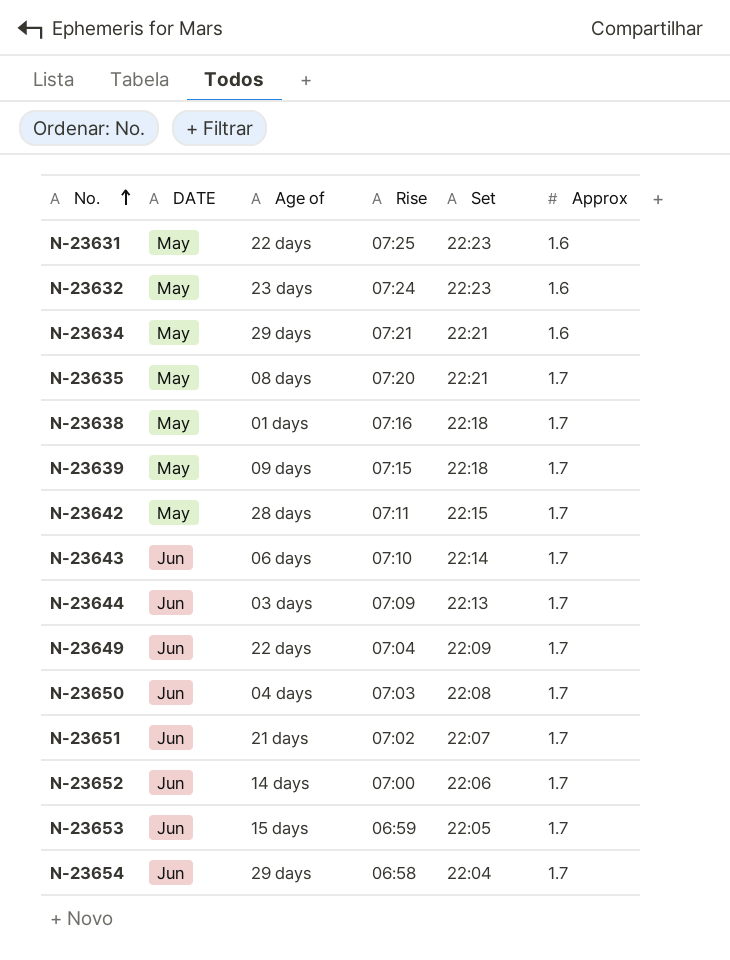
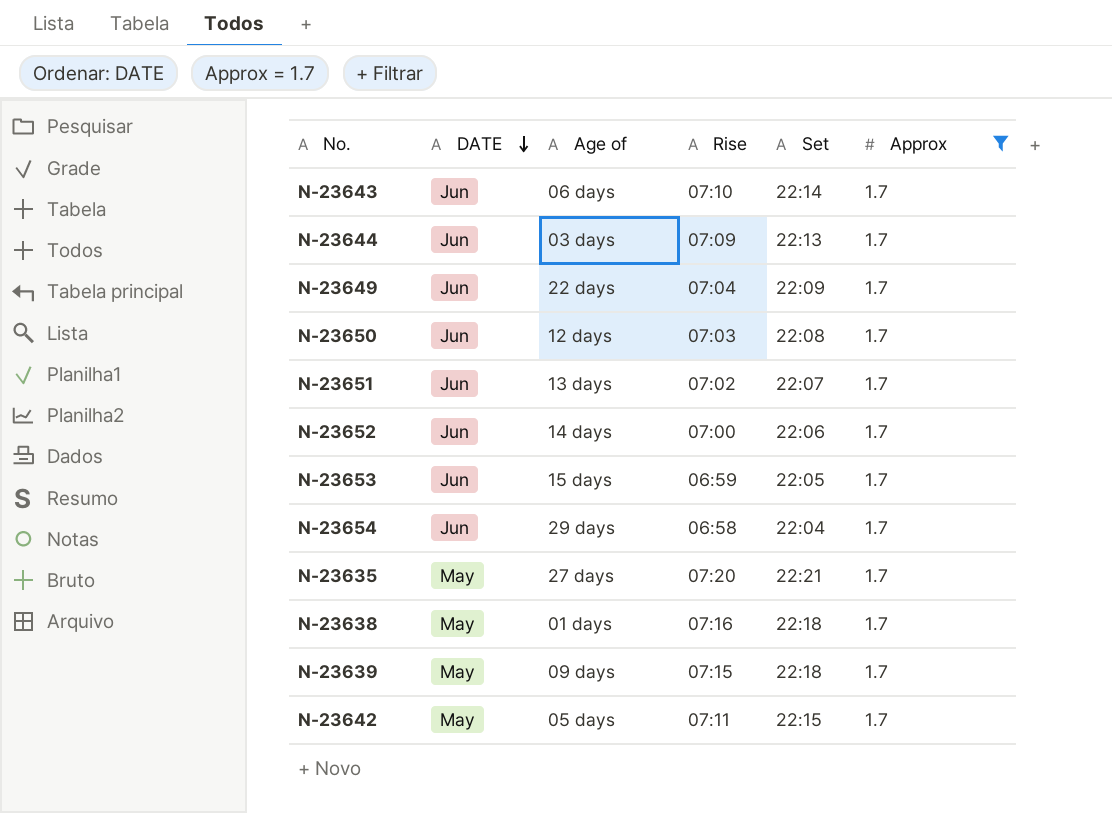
filter: none -> Approx = 1.7
row order: No. ascending -> DATE descending
N-23650 | Age of: 04 days -> 12 days
N-23651 | Age of: 21 days -> 13 days
N-23635 | Age of: 08 days -> 27 days
N-23642 | Age of: 28 days -> 05 days

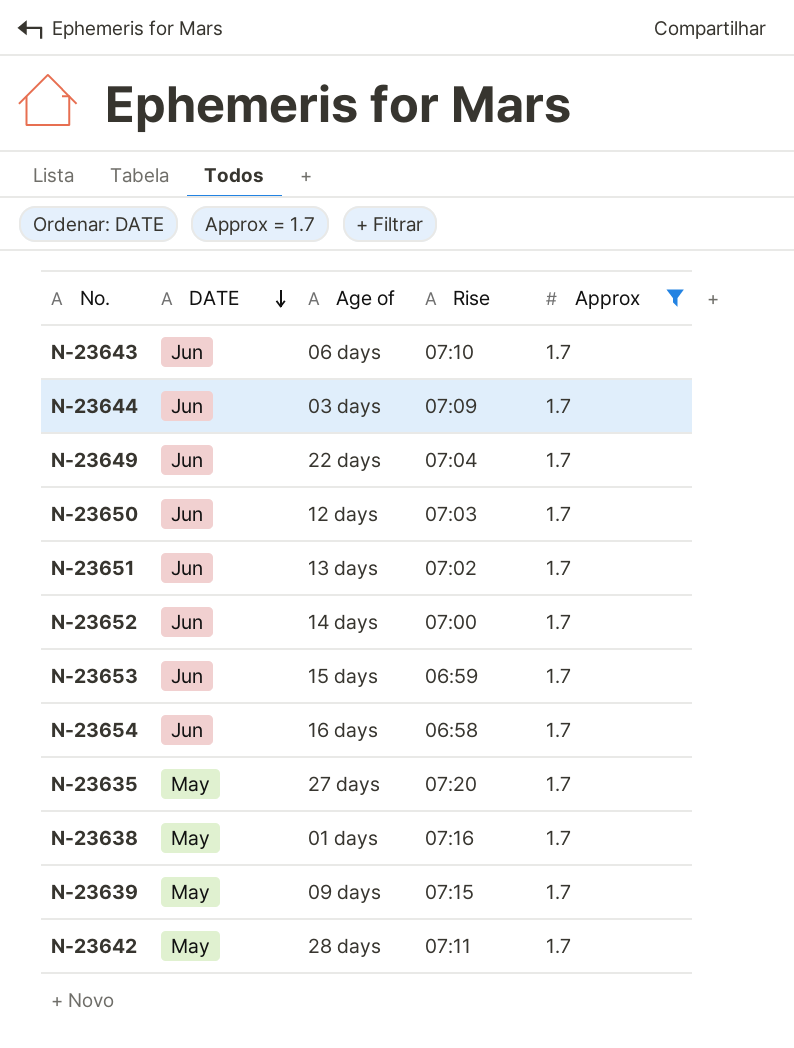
column Set | position: 5 -> none
N-23654 | Age of: 29 days -> 16 days
N-23642 | Age of: 05 days -> 28 days

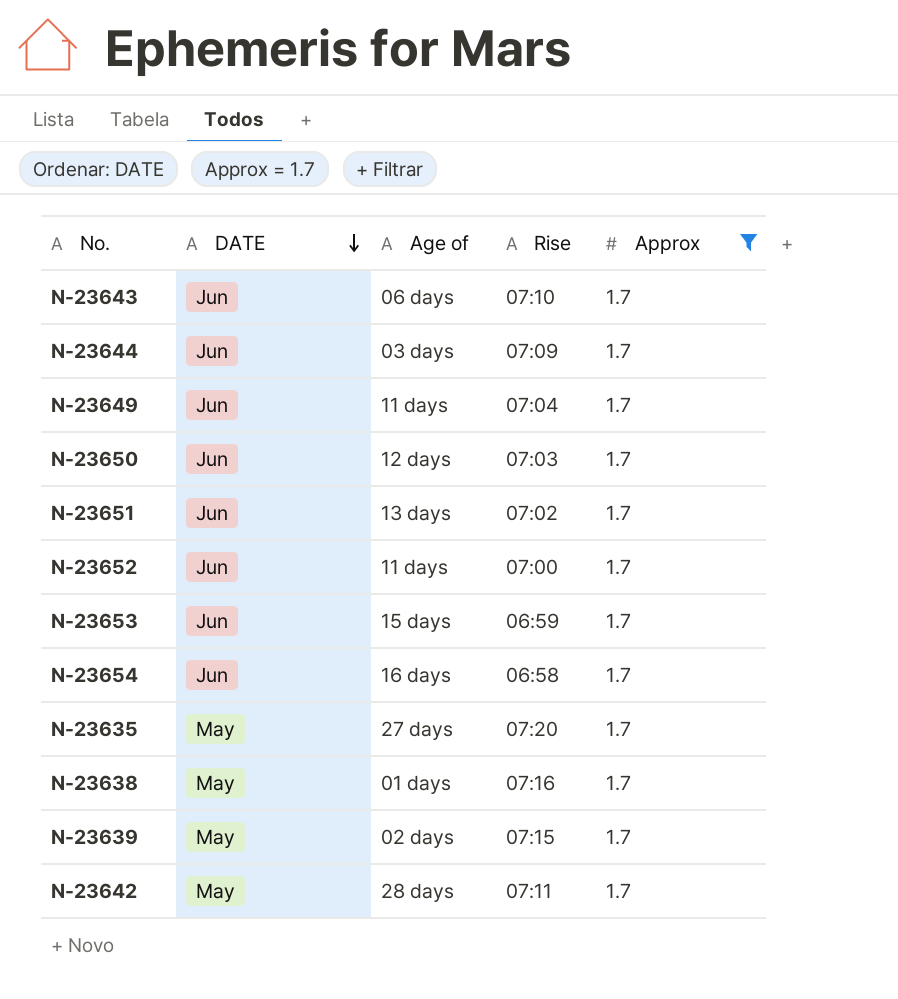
N-23649 | Age of: 22 days -> 11 days
N-23652 | Age of: 14 days -> 11 days
N-23639 | Age of: 09 days -> 02 days

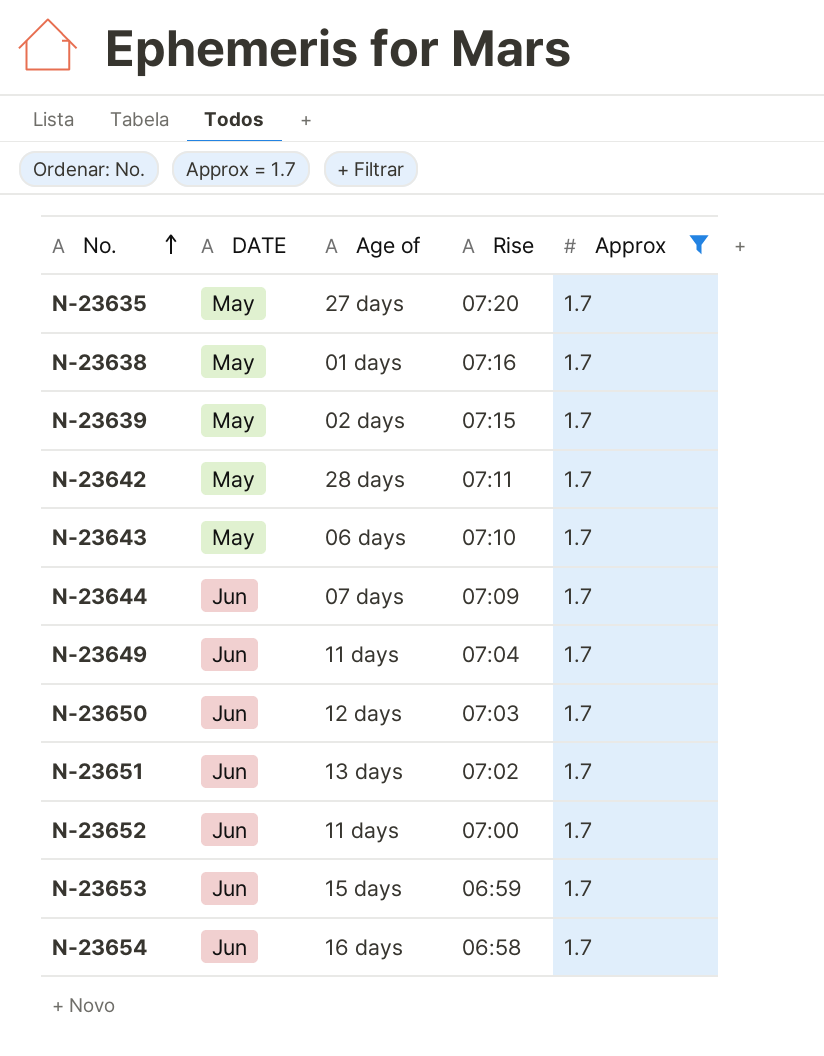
row order: DATE descending -> No. ascending
N-23643 | DATE: Jun -> May
N-23644 | Age of: 03 days -> 07 days

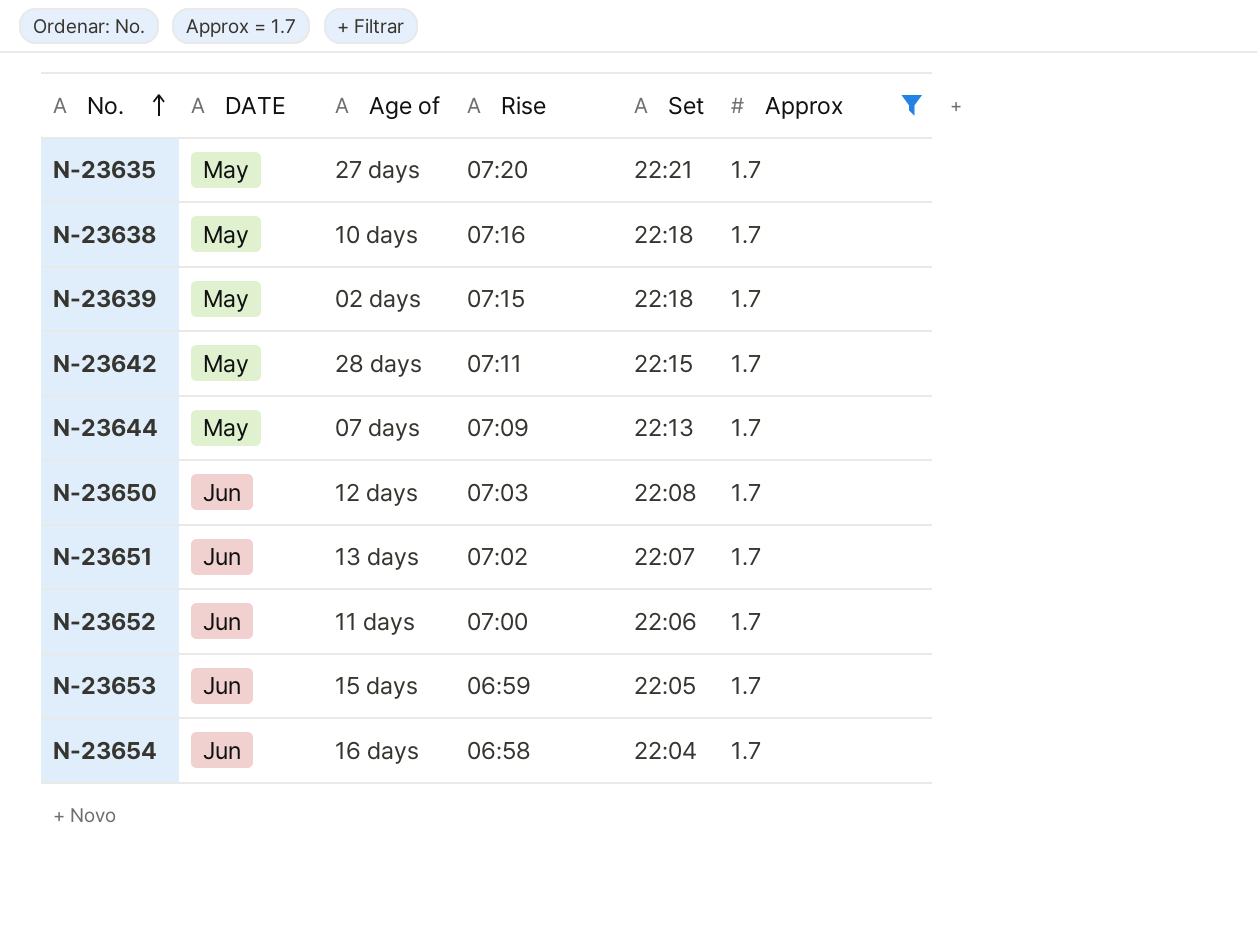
column Set | position: none -> 5
row N-23643: May | 06 days | 07:10 | 1.7 -> none
row N-23649: Jun | 11 days | 07:04 | 1.7 -> none
N-23638 | Age of: 01 days -> 10 days
N-23644 | DATE: Jun -> May

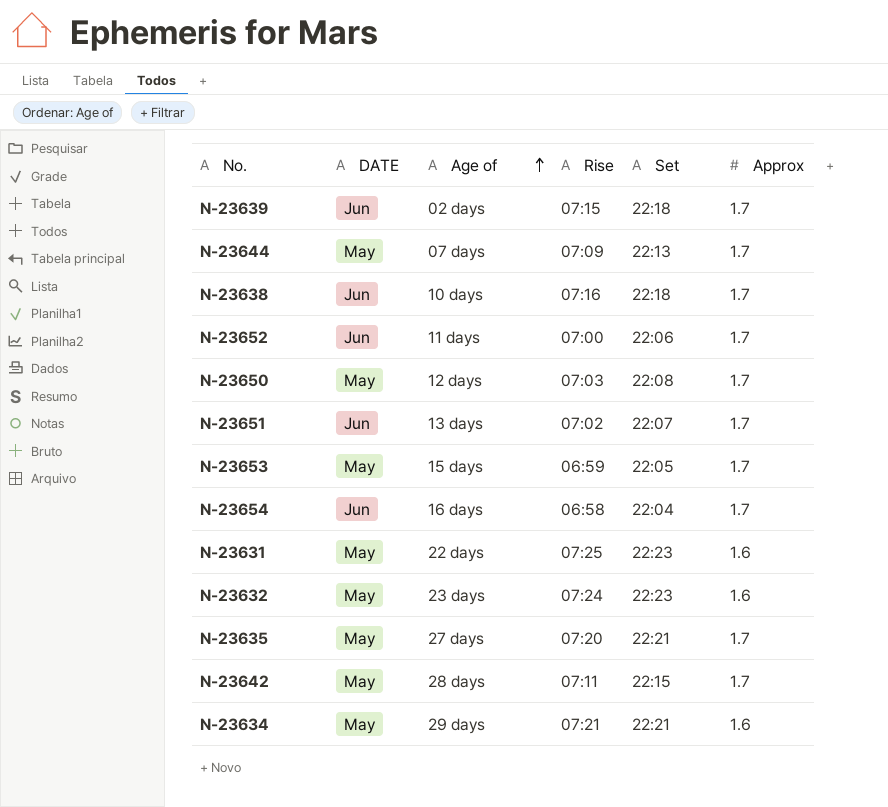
filter: Approx = 1.7 -> none
row order: No. ascending -> Age of ascending
N-23639 | DATE: May -> Jun
N-23638 | DATE: May -> Jun
N-23650 | DATE: Jun -> May
N-23653 | DATE: Jun -> May

